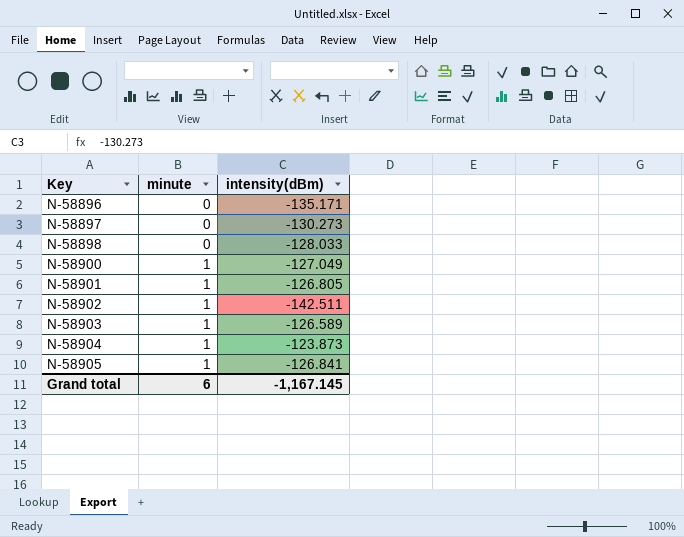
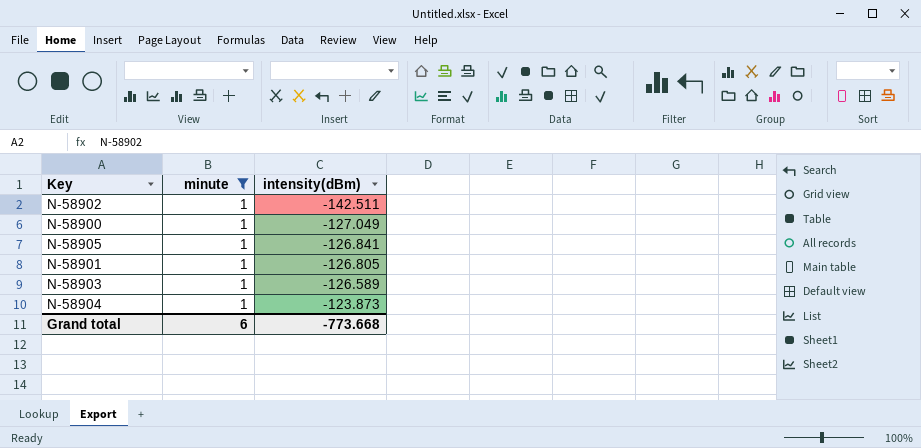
filter: none -> minute = 1
row order: Key ascending -> intensity(dBm) ascending
Grand total | intensity(dBm): -1,167.145 -> -773.668

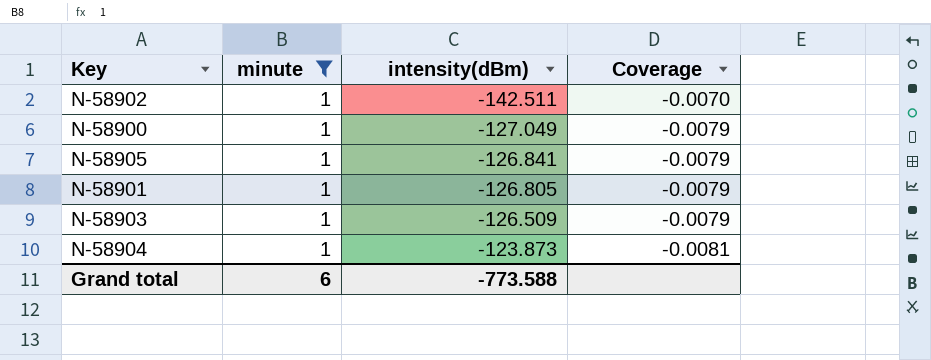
column Coverage | formula: none -> [minute] / [intensity(dBm)]
N-58903 | intensity(dBm): -126.589 -> -126.509
Grand total | intensity(dBm): -773.668 -> -773.588

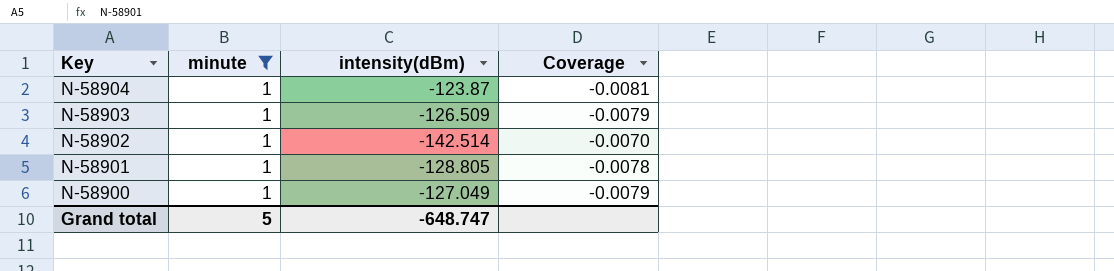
row order: intensity(dBm) ascending -> Key descending
row N-58905: 1 | -126.841 | -0.0079 -> none
N-58904 | intensity(dBm): -123.873 -> -123.87
N-58902 | intensity(dBm): -142.511 -> -142.514
N-58901 | intensity(dBm): -126.805 -> -128.805
N-58901 | Coverage: -0.0079 -> -0.0078
Grand total | minute: 6 -> 5
Grand total | intensity(dBm): -773.588 -> -648.747

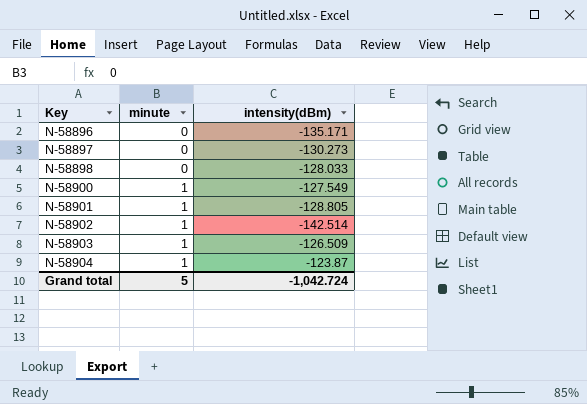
filter: minute = 1 -> none
row order: Key descending -> Key ascending
column Coverage | formula: [minute] / [intensity(dBm)] -> none
N-58900 | intensity(dBm): -127.049 -> -127.549
Grand total | intensity(dBm): -648.747 -> -1,042.724

